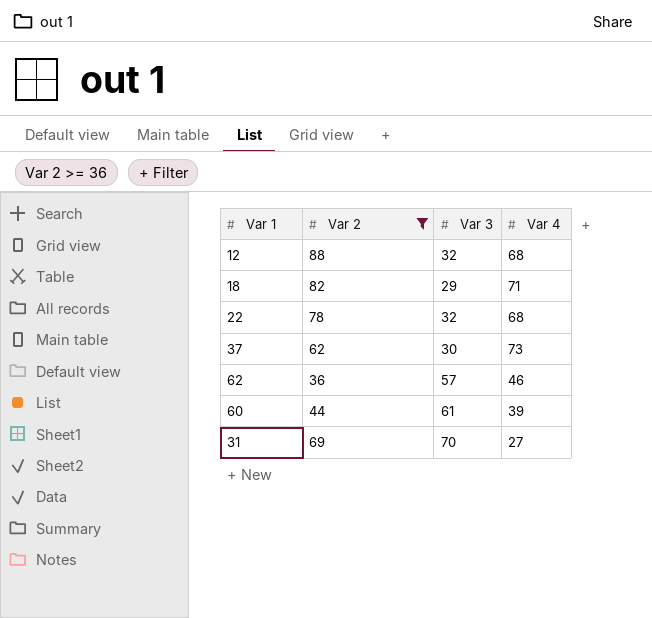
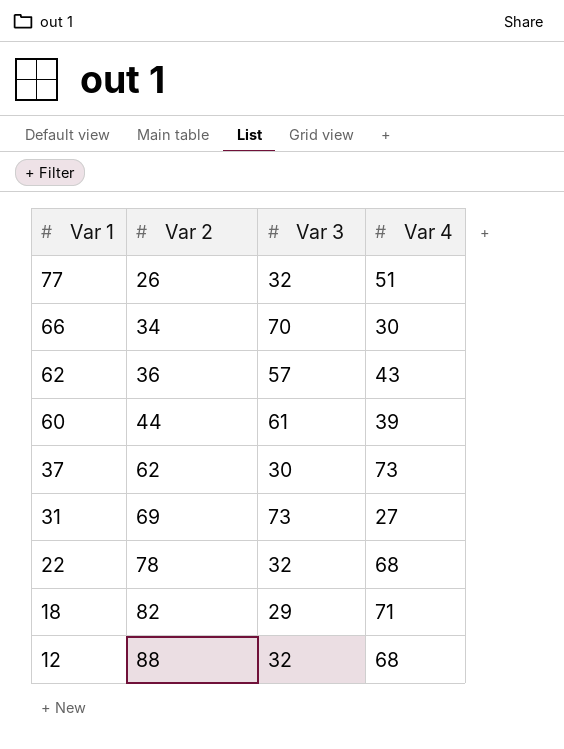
filter: Var 2 >= 36 -> none
row order: none -> Var 1 descending
62 | Var 4: 46 -> 43
31 | Var 3: 70 -> 73

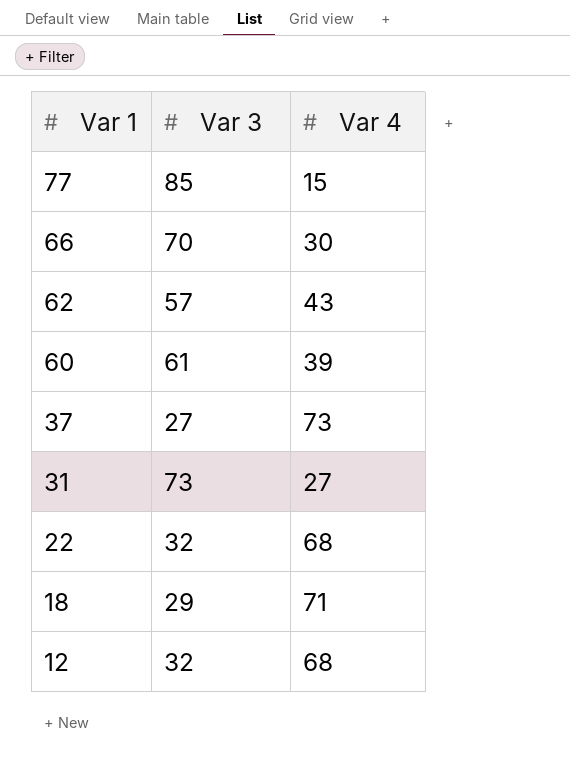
column Var 2 | position: 2 -> none
77 | Var 3: 32 -> 85
77 | Var 4: 51 -> 15
37 | Var 3: 30 -> 27

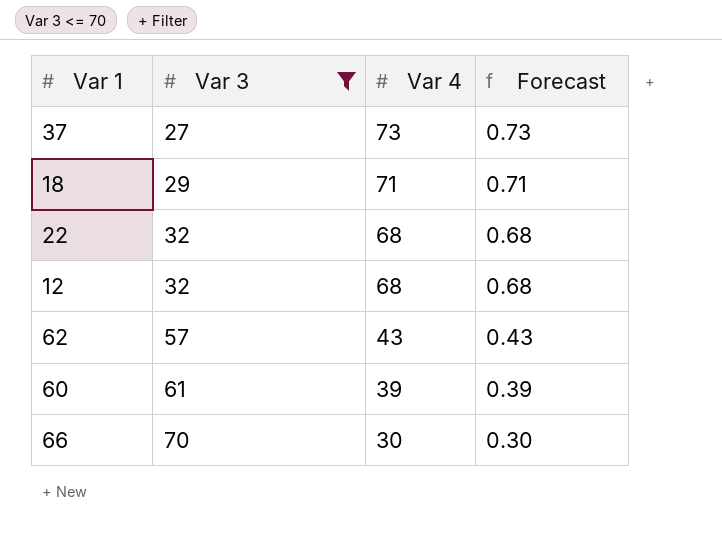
filter: none -> Var 3 <= 70
row order: Var 1 descending -> Var 3 ascending
column Forecast | formula: none -> [Var 4] * 0.01

